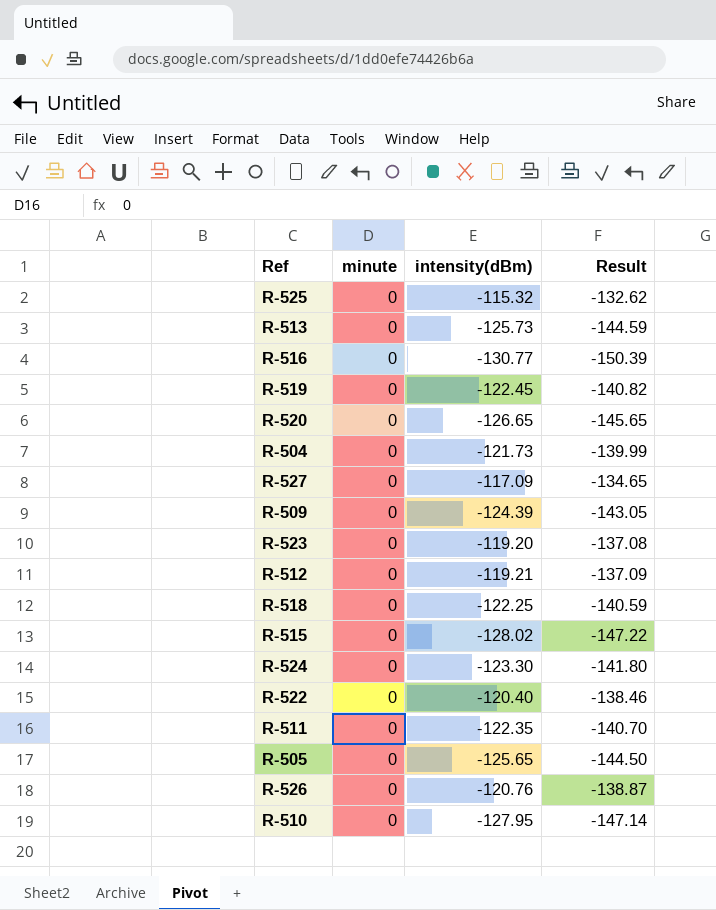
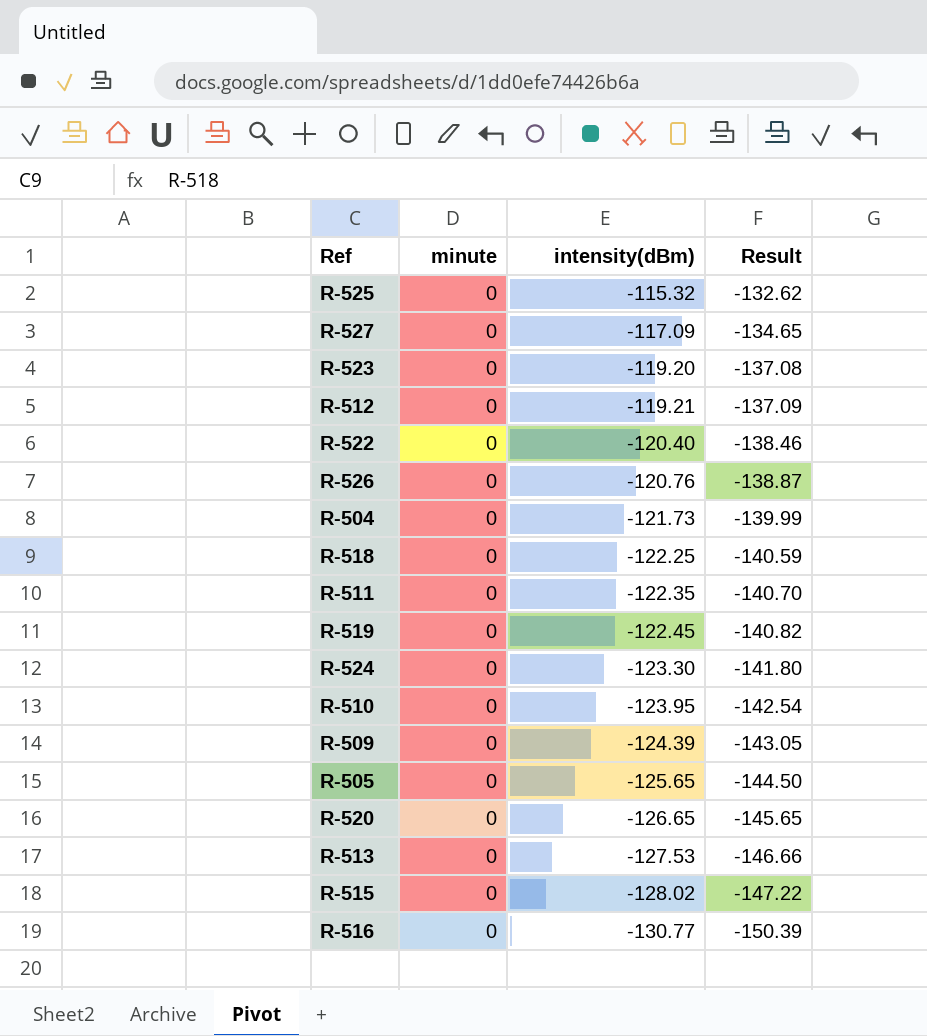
row order: none -> intensity(dBm) descending
R-510 | intensity(dBm): -127.95 -> -123.95
R-510 | Result: -147.14 -> -142.54
R-513 | intensity(dBm): -125.73 -> -127.53
R-513 | Result: -144.59 -> -146.66

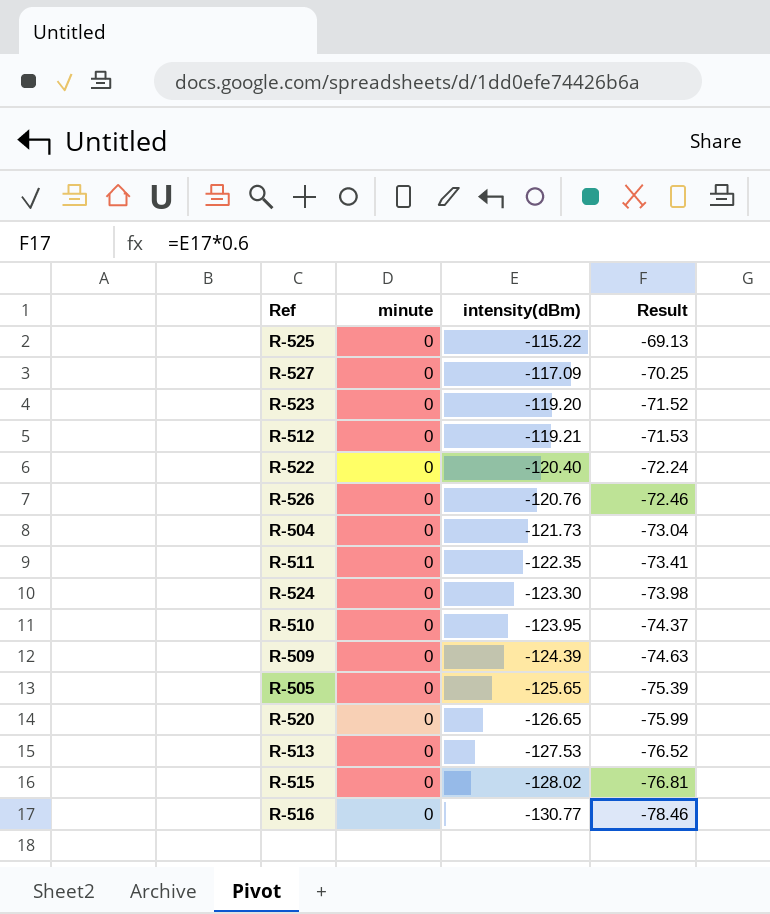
column Result | formula: [intensity(dBm)] * 1.15 -> [intensity(dBm)] * 0.6
row R-518: 0 | -122.25 | -140.59 -> none
row R-519: 0 | -122.45 | -140.82 -> none
R-525 | intensity(dBm): -115.32 -> -115.22

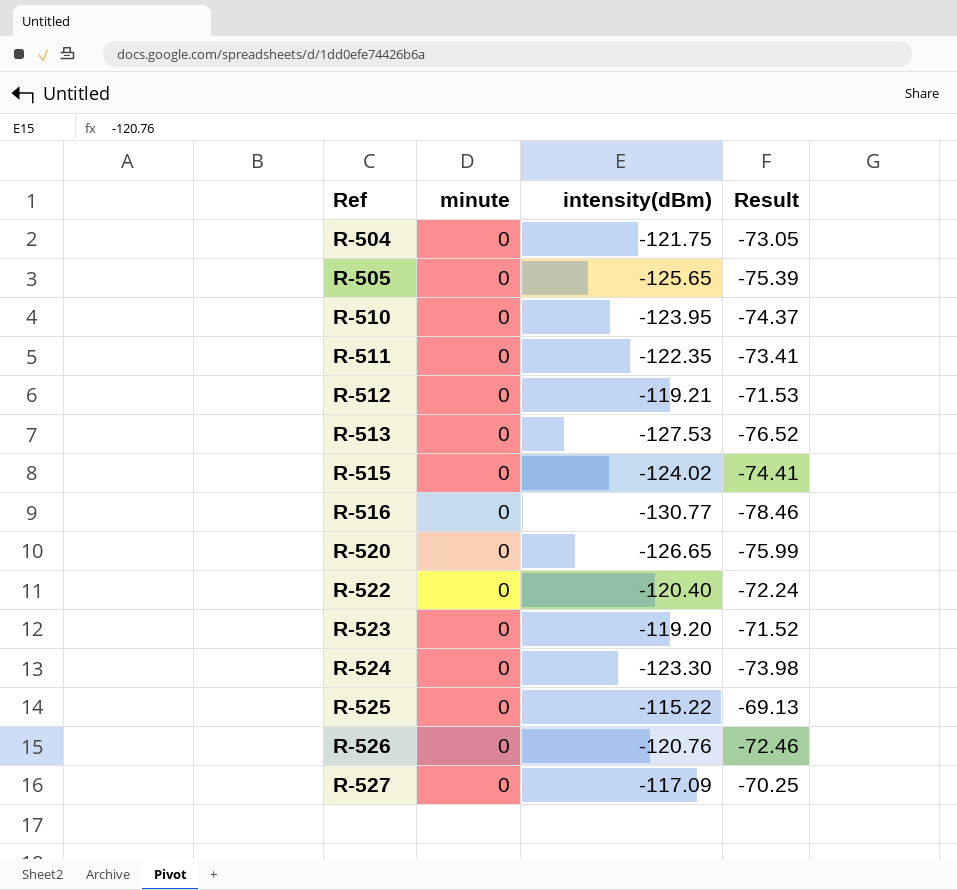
row order: intensity(dBm) descending -> Ref ascending
row R-509: 0 | -124.39 | -74.63 -> none
R-504 | intensity(dBm): -121.73 -> -121.75
R-504 | Result: -73.04 -> -73.05
R-515 | intensity(dBm): -128.02 -> -124.02
R-515 | Result: -76.81 -> -74.41

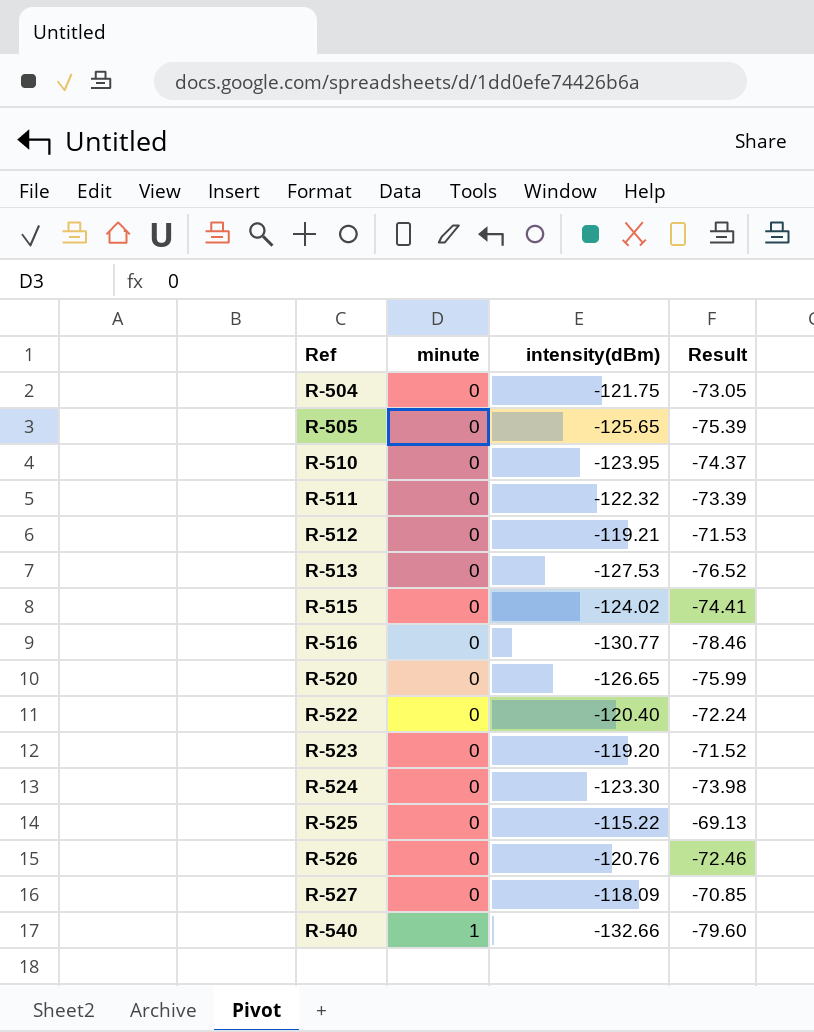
R-511 | intensity(dBm): -122.35 -> -122.32
R-511 | Result: -73.41 -> -73.39
R-527 | intensity(dBm): -117.09 -> -118.09
R-527 | Result: -70.25 -> -70.85
row R-540: none -> 1 | -132.66 | -79.60

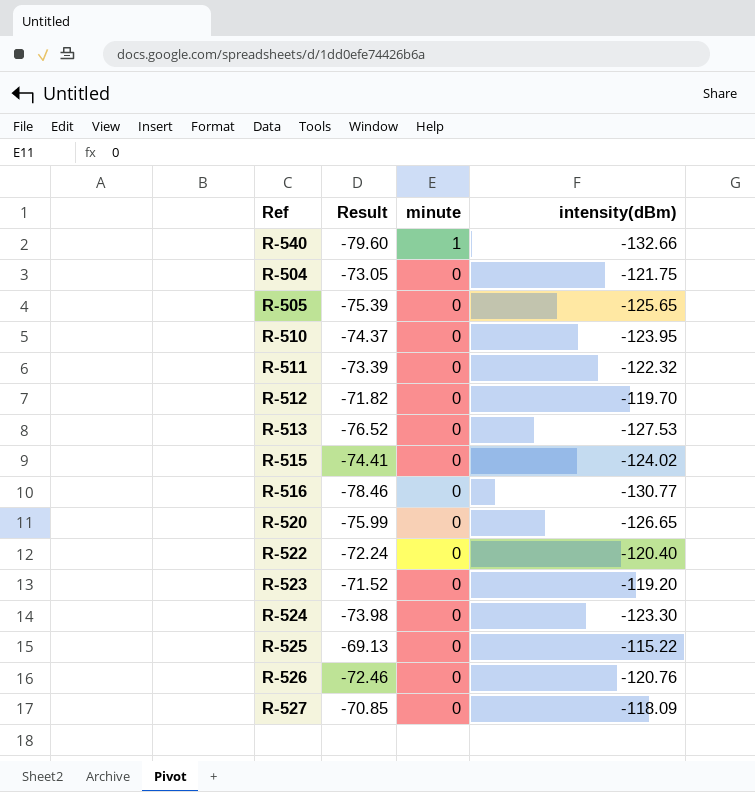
row order: Ref ascending -> minute descending
column Result | position: 4 -> 2
R-512 | Result: -71.53 -> -71.82
R-512 | intensity(dBm): -119.21 -> -119.70

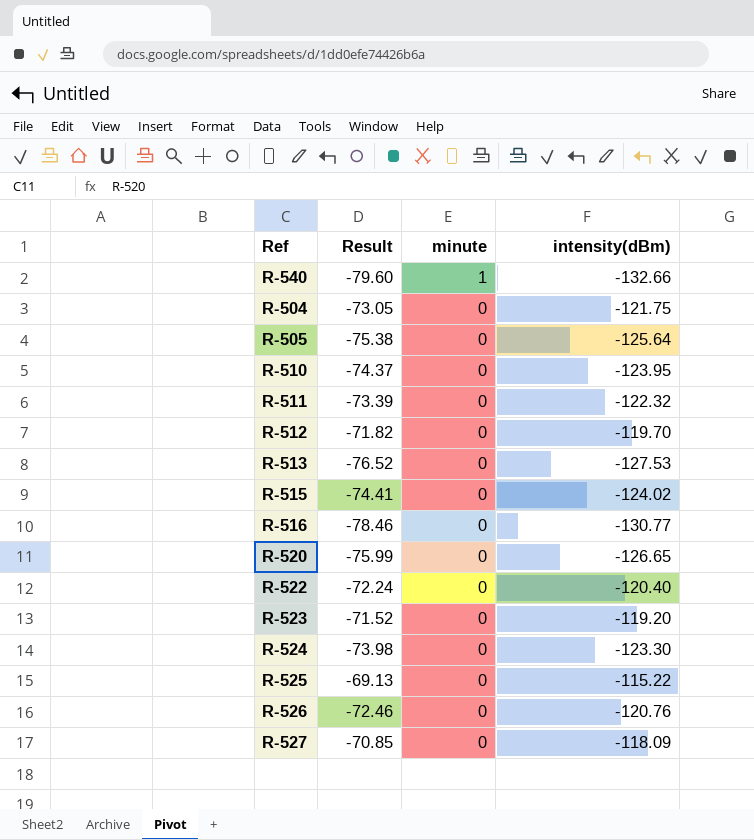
R-505 | Result: -75.39 -> -75.38
R-505 | intensity(dBm): -125.65 -> -125.64

